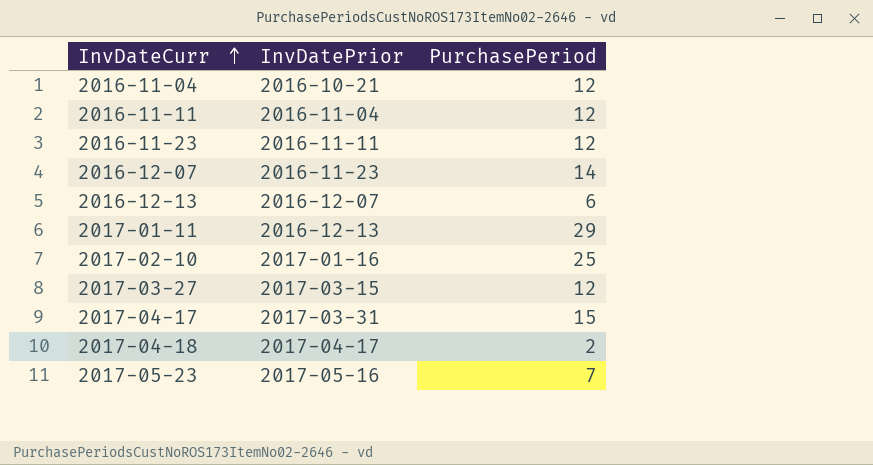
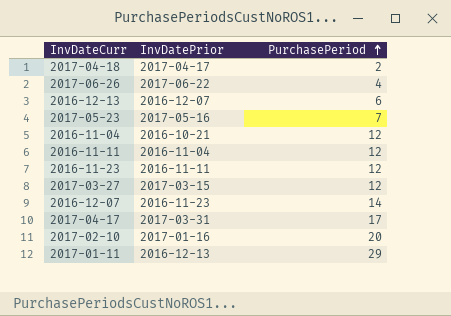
row order: InvDateCurr ascending -> PurchasePeriod ascending
row 2017-06-26: none -> 2017-06-22 | 4
2017-04-17 | PurchasePeriod: 15 -> 17
2017-02-10 | PurchasePeriod: 25 -> 20

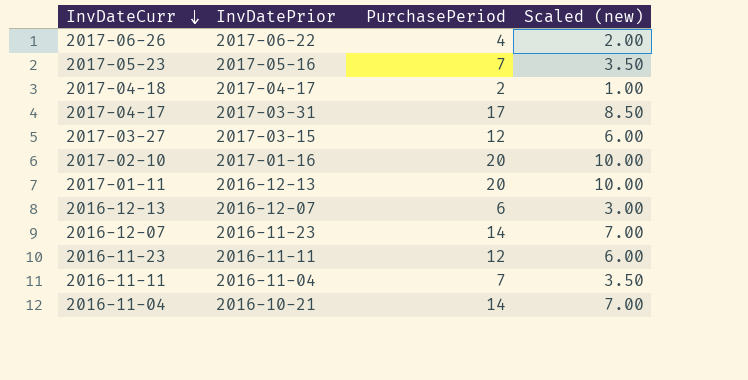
row order: PurchasePeriod ascending -> InvDateCurr descending
column Scaled (new) | formula: none -> [PurchasePeriod] * 0.5
2017-01-11 | PurchasePeriod: 29 -> 20
2016-11-11 | PurchasePeriod: 12 -> 7
2016-11-04 | PurchasePeriod: 12 -> 14

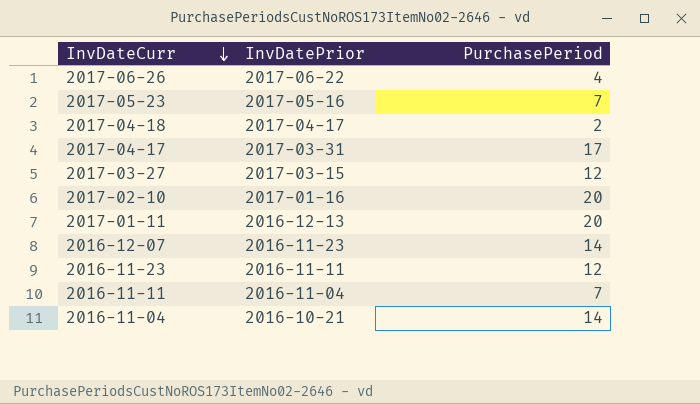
column Scaled (new) | formula: [PurchasePeriod] * 0.5 -> none
row 2016-12-13: 2016-12-07 | 6 | 3.00 -> none

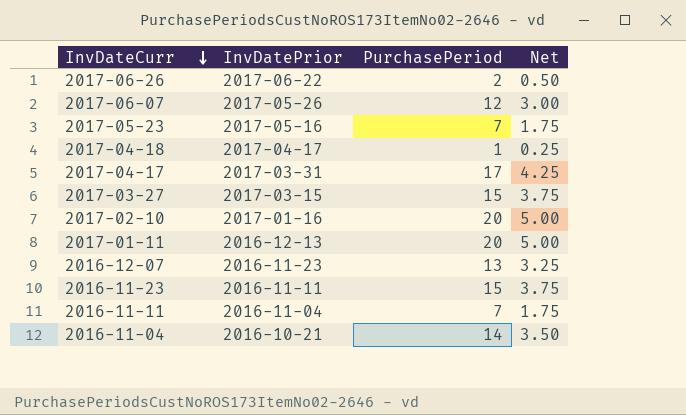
column Net | formula: none -> [PurchasePeriod] * 0.25
2017-06-26 | PurchasePeriod: 4 -> 2
row 2017-06-07: none -> 2017-05-26 | 12 | 3.00
2017-04-18 | PurchasePeriod: 2 -> 1
2017-03-27 | PurchasePeriod: 12 -> 15
2016-12-07 | PurchasePeriod: 14 -> 13
2016-11-23 | PurchasePeriod: 12 -> 15

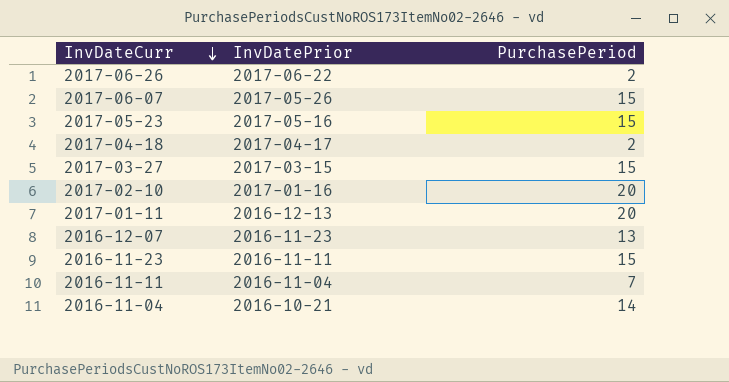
column Net | formula: [PurchasePeriod] * 0.25 -> none
row 2017-04-17: 2017-03-31 | 17 | 4.25 -> none
2017-06-07 | PurchasePeriod: 12 -> 15
2017-05-23 | PurchasePeriod: 7 -> 15
2017-04-18 | PurchasePeriod: 1 -> 2

